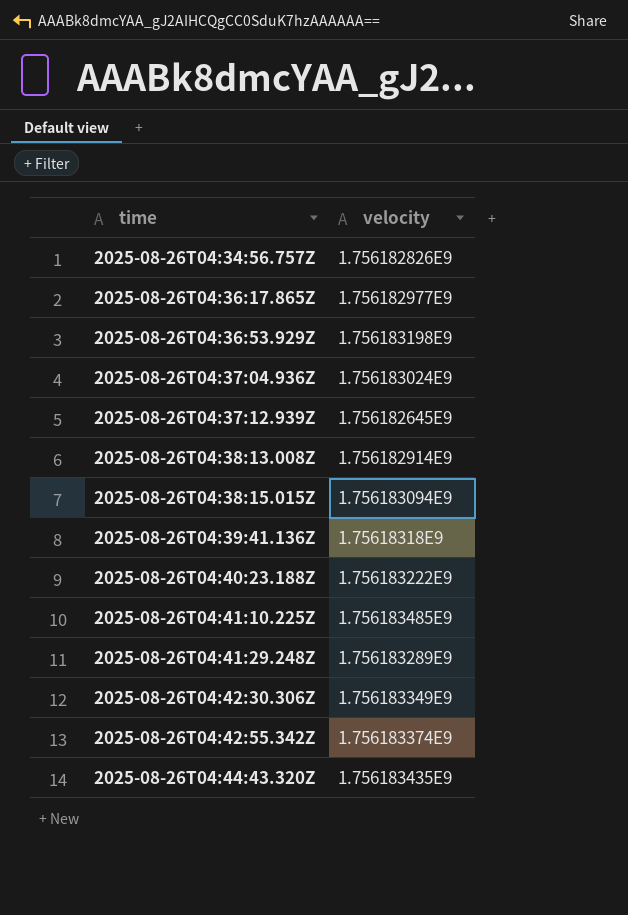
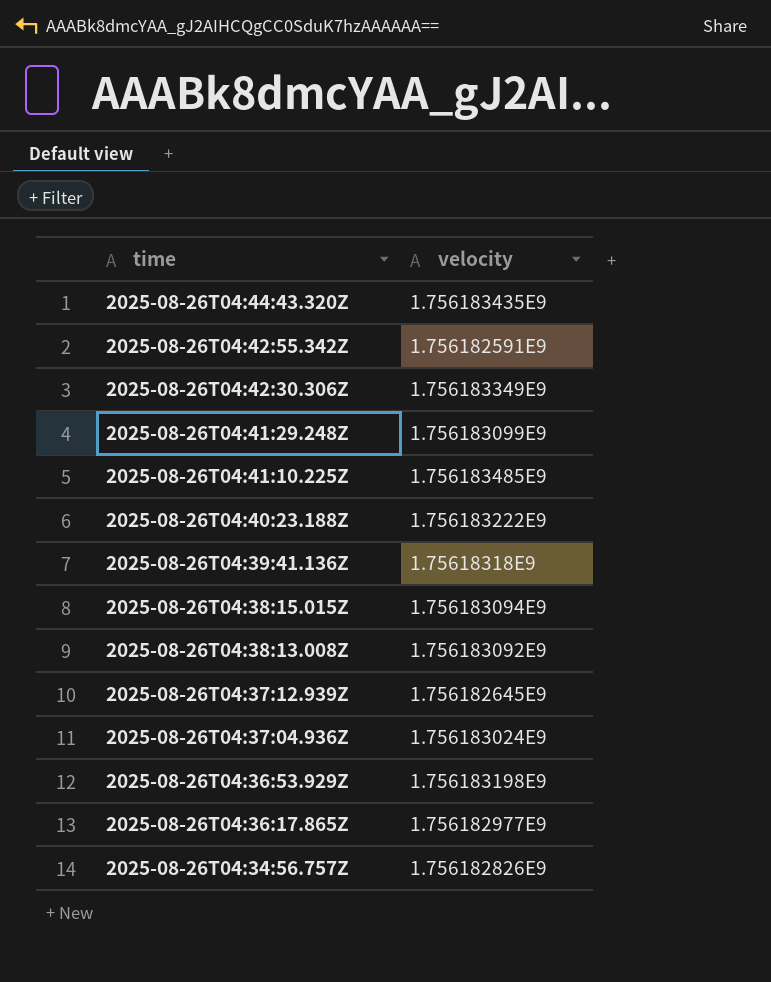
row order: time ascending -> time descending
2025-08-26T04:42:55.342Z | velocity: 1.756183374E9 -> 1.756182591E9
2025-08-26T04:41:29.248Z | velocity: 1.756183289E9 -> 1.756183099E9
2025-08-26T04:38:13.008Z | velocity: 1.756182914E9 -> 1.756183092E9

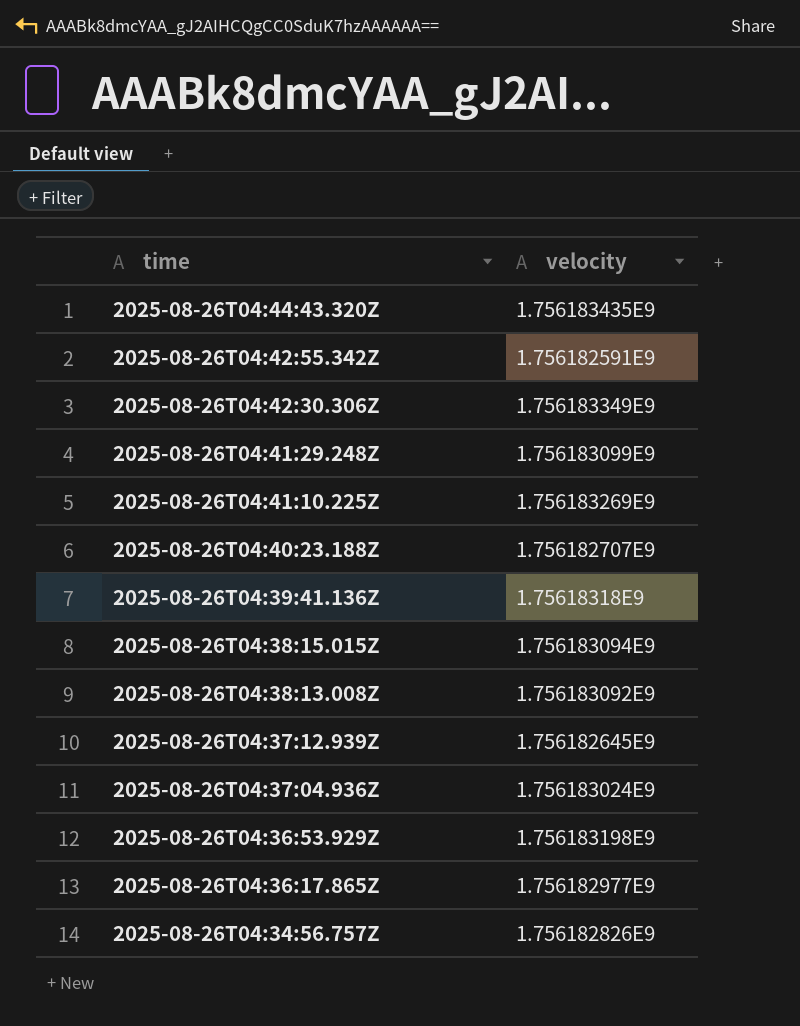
2025-08-26T04:41:10.225Z | velocity: 1.756183485E9 -> 1.756183269E9
2025-08-26T04:40:23.188Z | velocity: 1.756183222E9 -> 1.756182707E9

